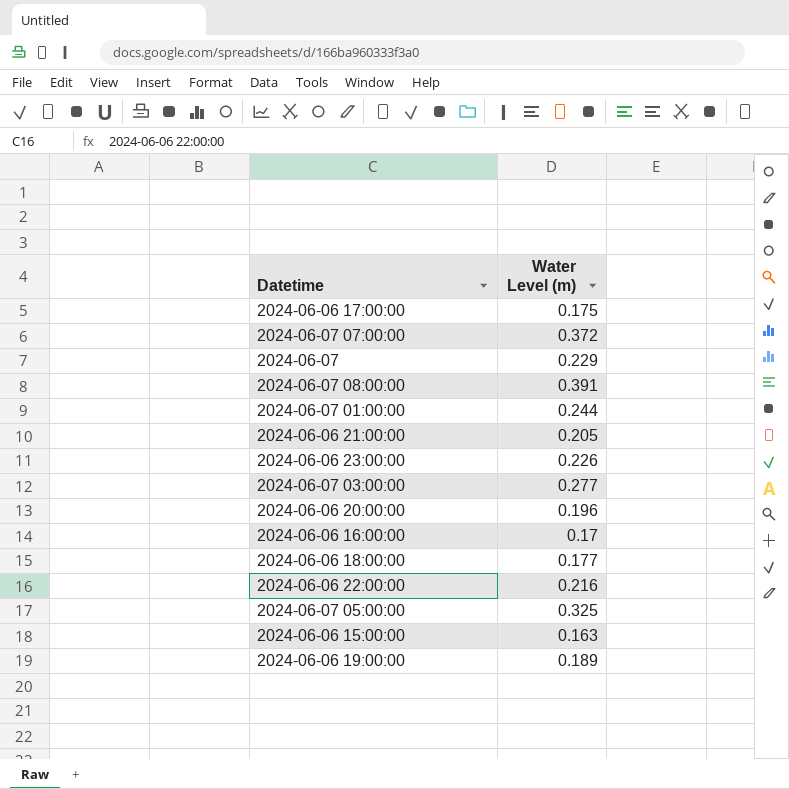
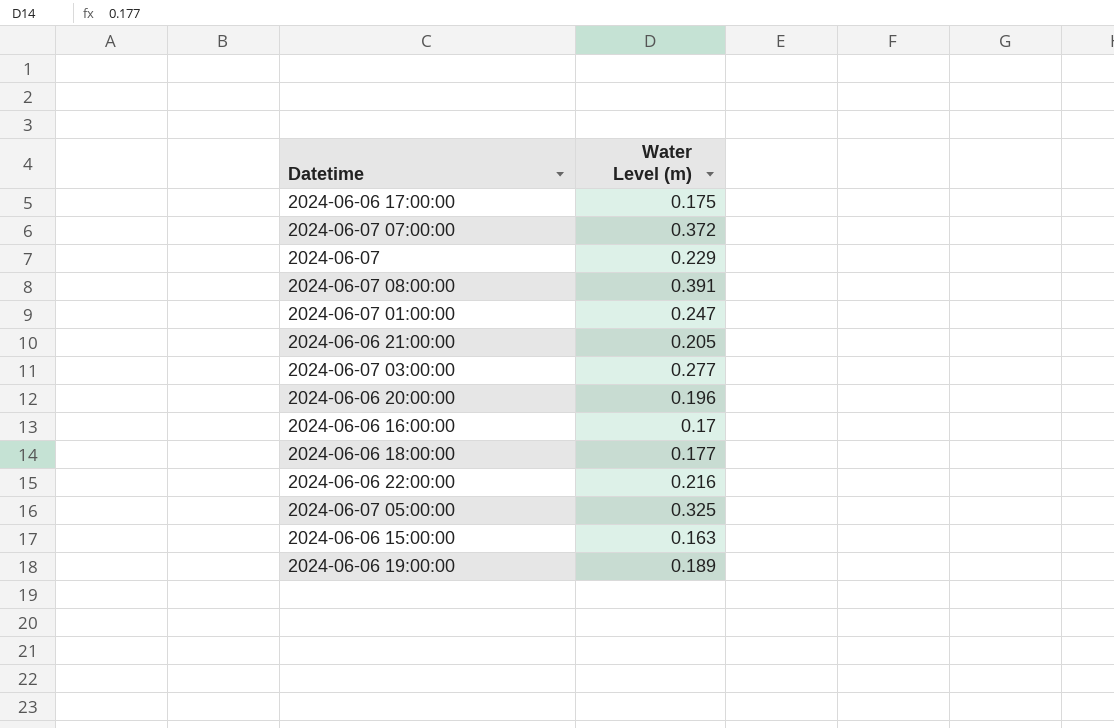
row 2024-06-06 23:00:00: 0.226 -> none
2024-06-07 01:00:00 | Water Level (m): 0.244 -> 0.247

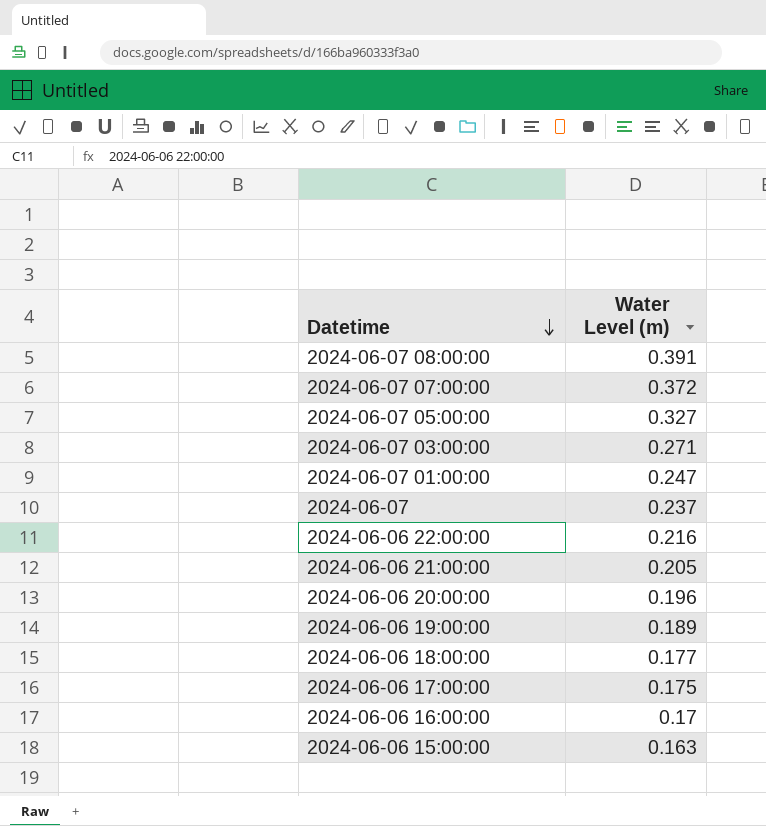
row order: none -> Datetime descending
2024-06-07 05:00:00 | Water Level (m): 0.325 -> 0.327
2024-06-07 03:00:00 | Water Level (m): 0.277 -> 0.271
2024-06-07 | Water Level (m): 0.229 -> 0.237

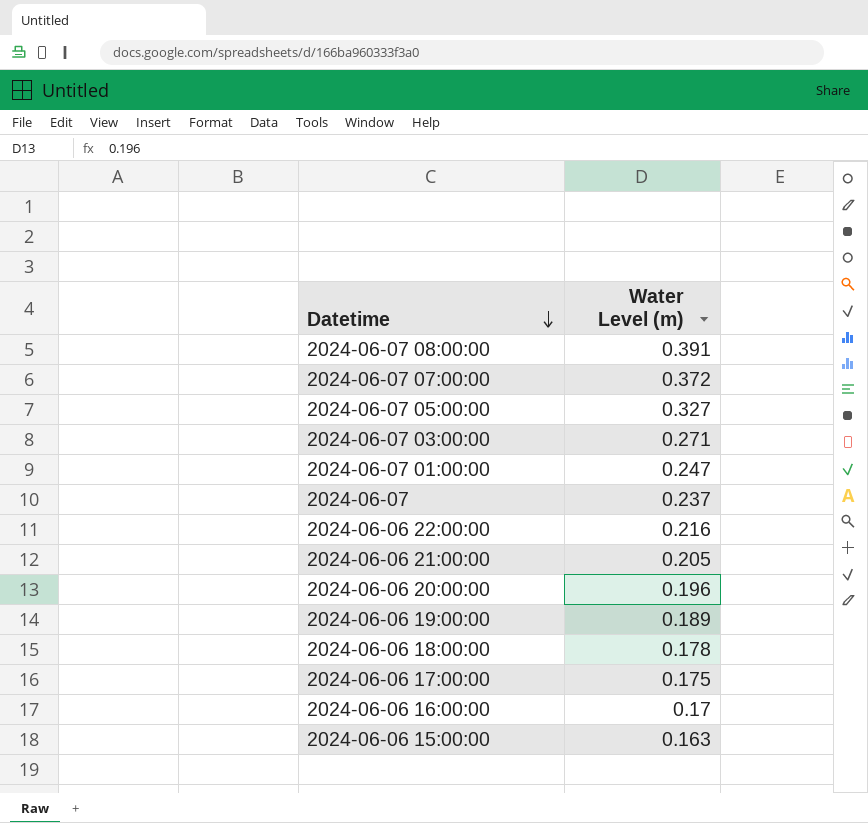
2024-06-06 18:00:00 | Water Level (m): 0.177 -> 0.178

